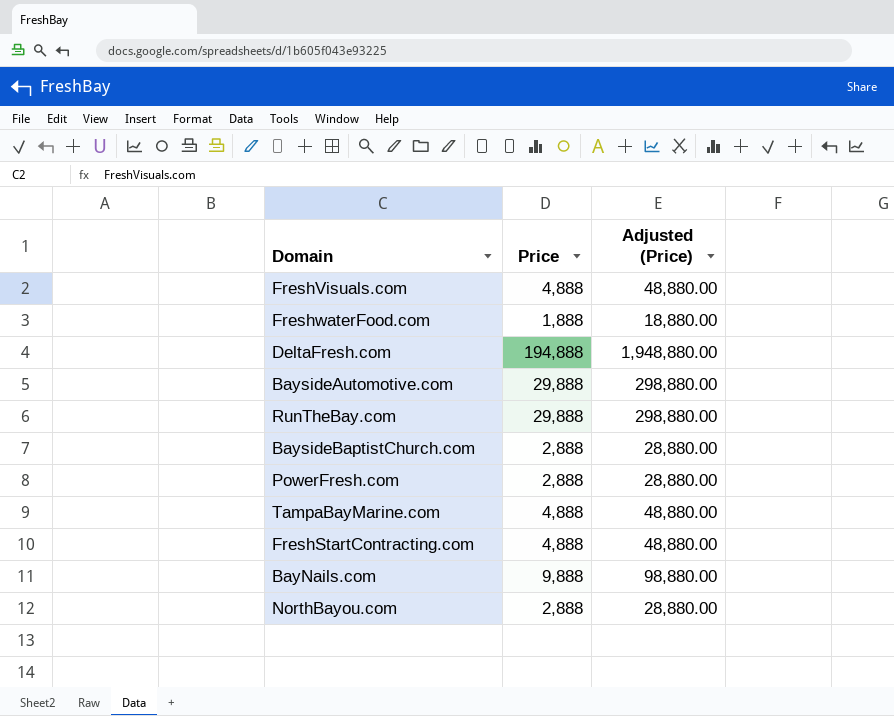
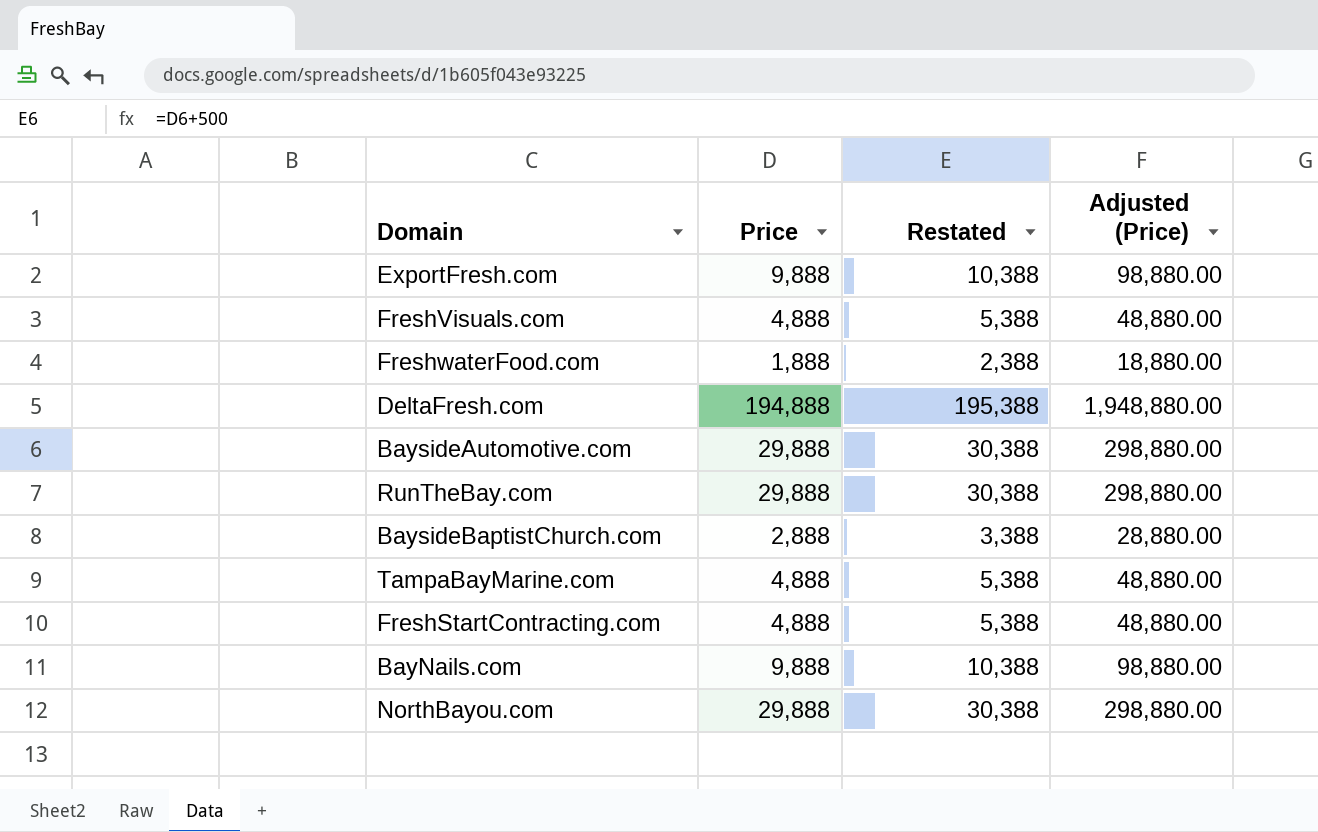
column Restated | formula: none -> [Price] + 500
row PowerFresh.com: 2,888 | 28,880.00 -> none
row ExportFresh.com: none -> 9,888 | 10,388 | 98,880.00
NorthBayou.com | Price: 2,888 -> 29,888
NorthBayou.com | Adjusted (Price): 28,880.00 -> 298,880.00

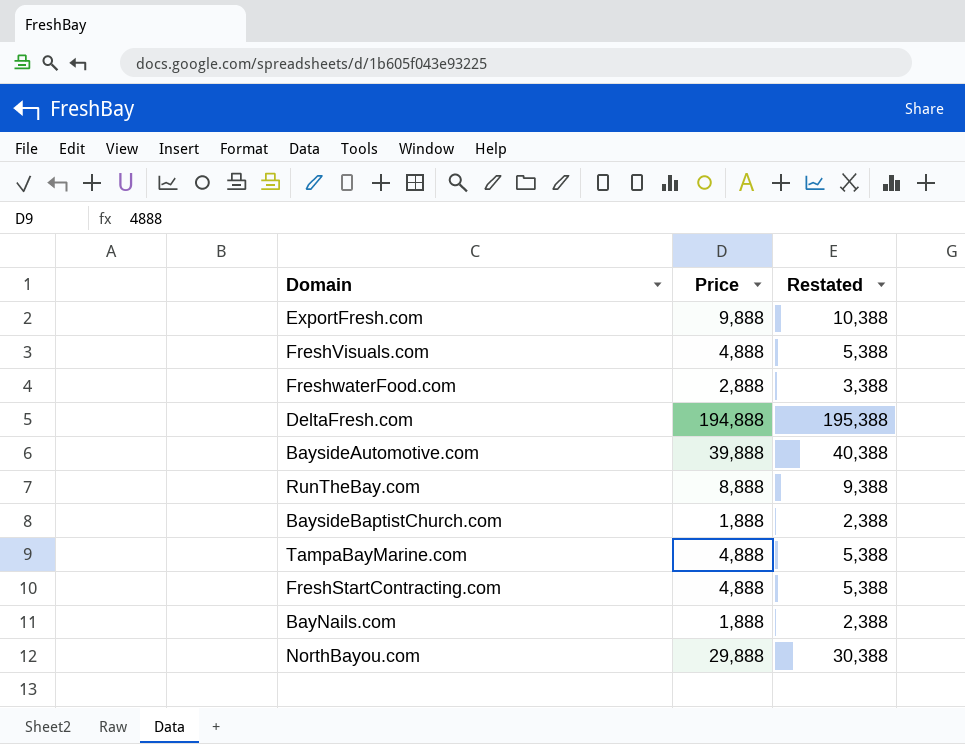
column Adjusted (Price) | formula: [Price] * 10 -> none
FreshwaterFood.com | Price: 1,888 -> 2,888
FreshwaterFood.com | Restated: 2,388 -> 3,388
BaysideAutomotive.com | Price: 29,888 -> 39,888
BaysideAutomotive.com | Restated: 30,388 -> 40,388
RunTheBay.com | Price: 29,888 -> 8,888
RunTheBay.com | Restated: 30,388 -> 9,388
BaysideBaptistChurch.com | Price: 2,888 -> 1,888
BaysideBaptistChurch.com | Restated: 3,388 -> 2,388
BayNails.com | Price: 9,888 -> 1,888
BayNails.com | Restated: 10,388 -> 2,388

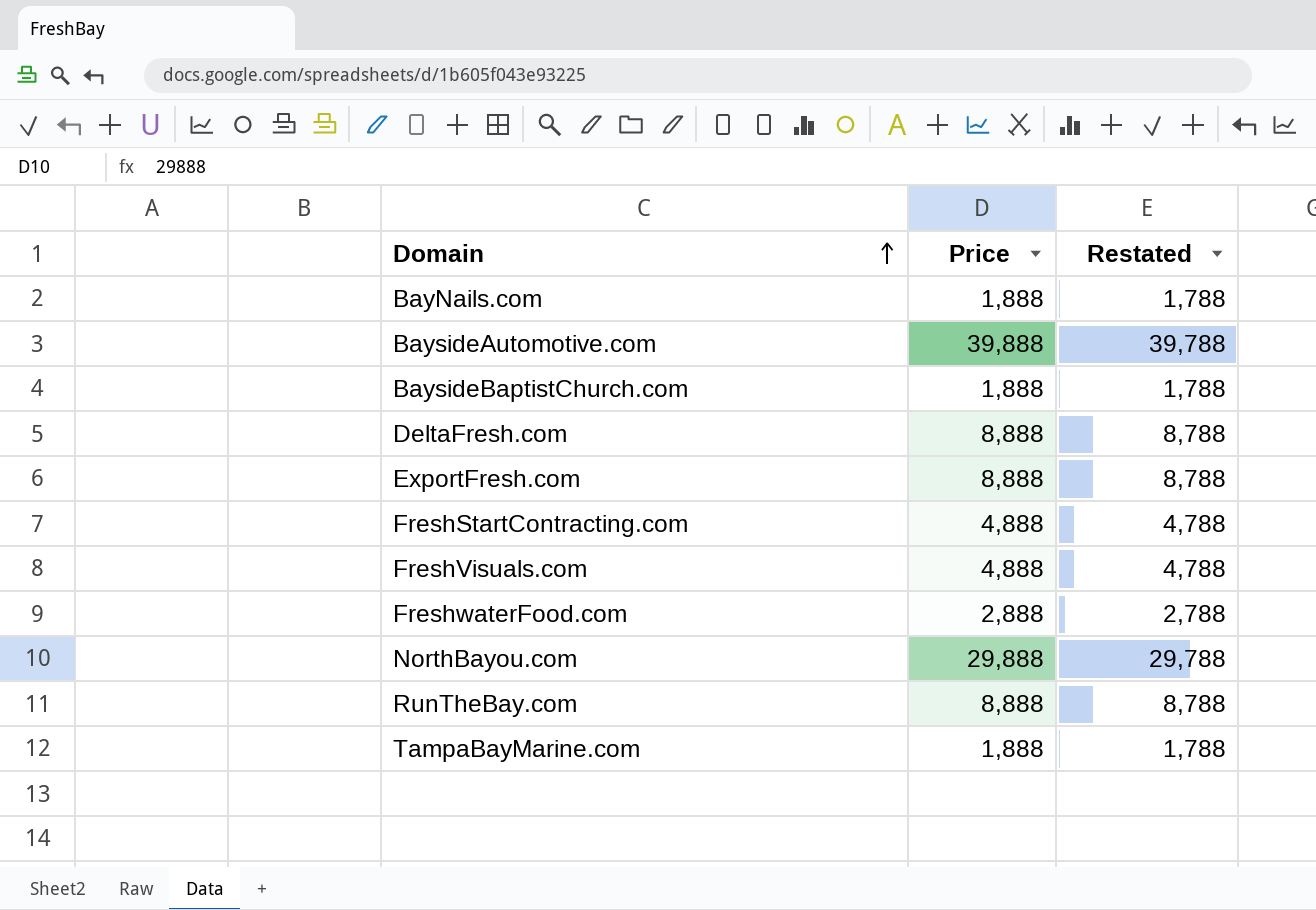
row order: none -> Domain ascending
column Restated | formula: [Price] + 500 -> [Price] - 100
DeltaFresh.com | Price: 194,888 -> 8,888
ExportFresh.com | Price: 9,888 -> 8,888
TampaBayMarine.com | Price: 4,888 -> 1,888

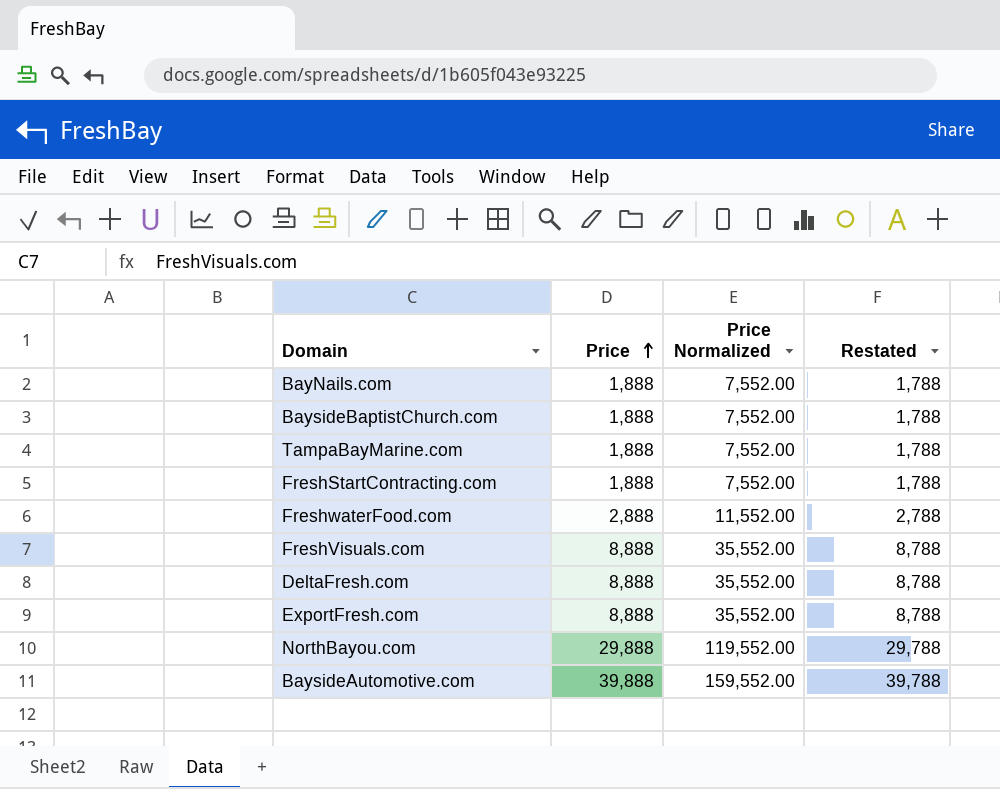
row order: Domain ascending -> Price ascending
column Price Normalized | formula: none -> [Price] * 4
row RunTheBay.com: 8,888 | 8,788 -> none
FreshStartContracting.com | Price: 4,888 -> 1,888
FreshStartContracting.com | Restated: 4,788 -> 1,788
FreshVisuals.com | Price: 4,888 -> 8,888
FreshVisuals.com | Restated: 4,788 -> 8,788

